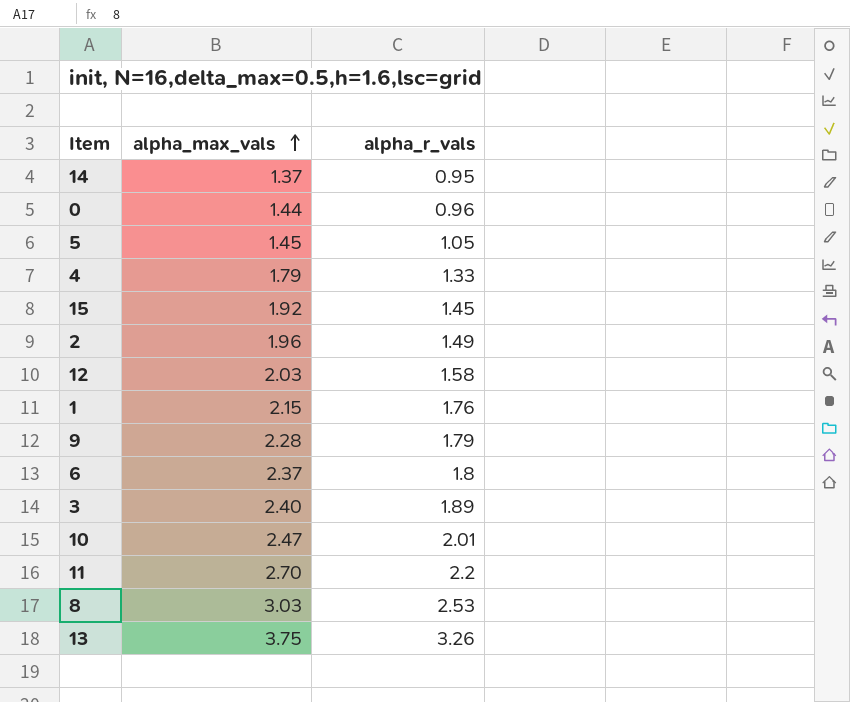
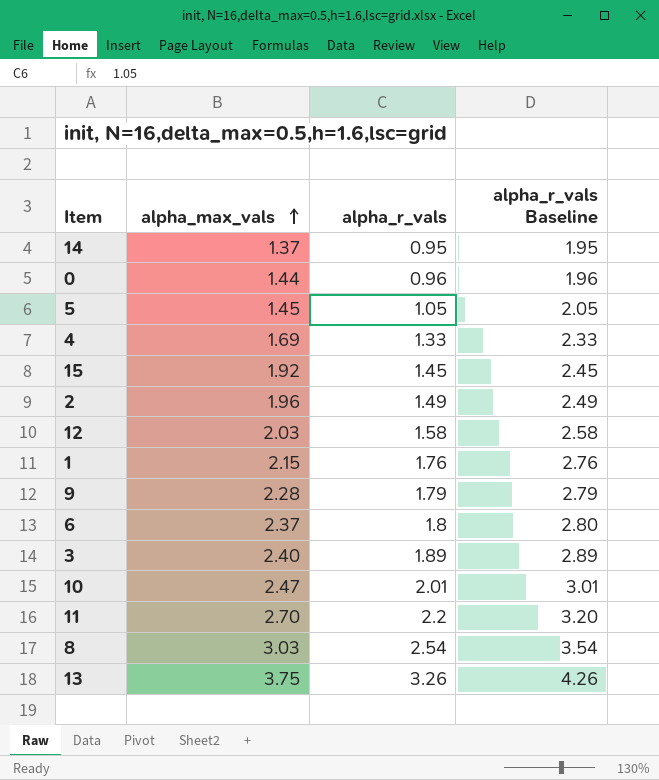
column alpha_r_vals Baseline | formula: none -> [alpha_r_vals] + 1
4 | alpha_max_vals: 1.79 -> 1.69
8 | alpha_r_vals: 2.53 -> 2.54

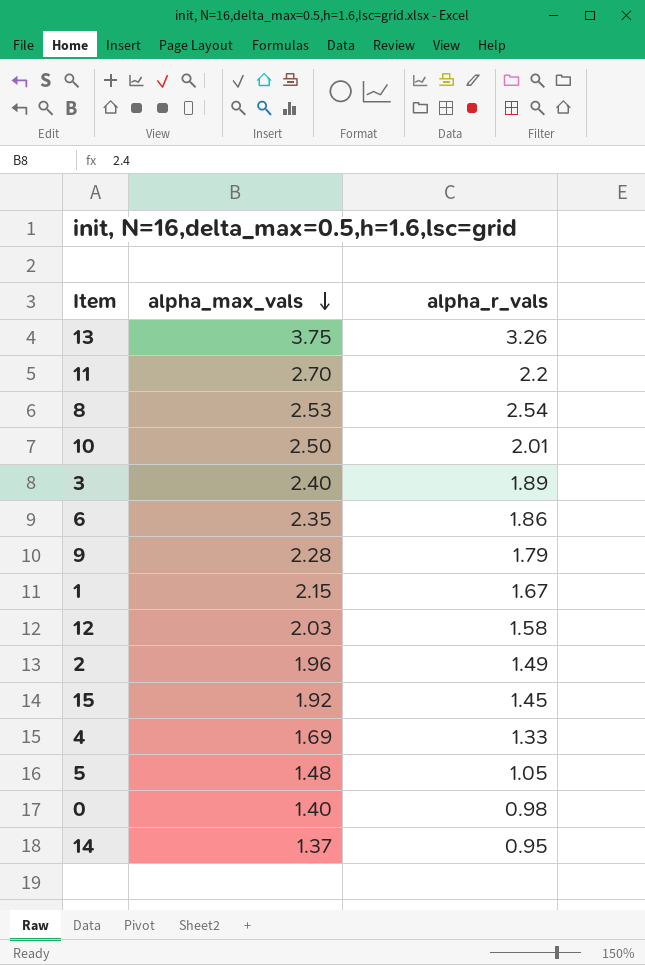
row order: alpha_max_vals ascending -> alpha_max_vals descending
column alpha_r_vals Baseline | formula: [alpha_r_vals] + 1 -> none
8 | alpha_max_vals: 3.03 -> 2.53
10 | alpha_max_vals: 2.47 -> 2.50
6 | alpha_max_vals: 2.37 -> 2.35
6 | alpha_r_vals: 1.8 -> 1.86
1 | alpha_r_vals: 1.76 -> 1.67
5 | alpha_max_vals: 1.45 -> 1.48
0 | alpha_max_vals: 1.44 -> 1.40
0 | alpha_r_vals: 0.96 -> 0.98

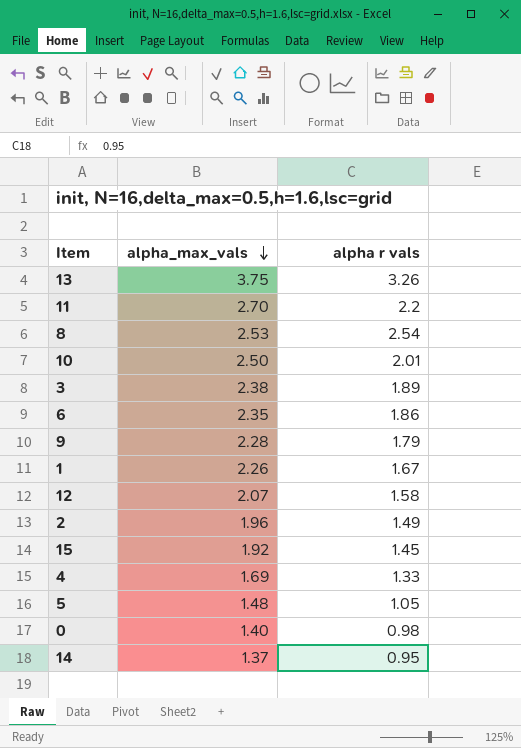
column name: alpha_r_vals -> alpha r vals
3 | alpha_max_vals: 2.40 -> 2.38
1 | alpha_max_vals: 2.15 -> 2.26
12 | alpha_max_vals: 2.03 -> 2.07

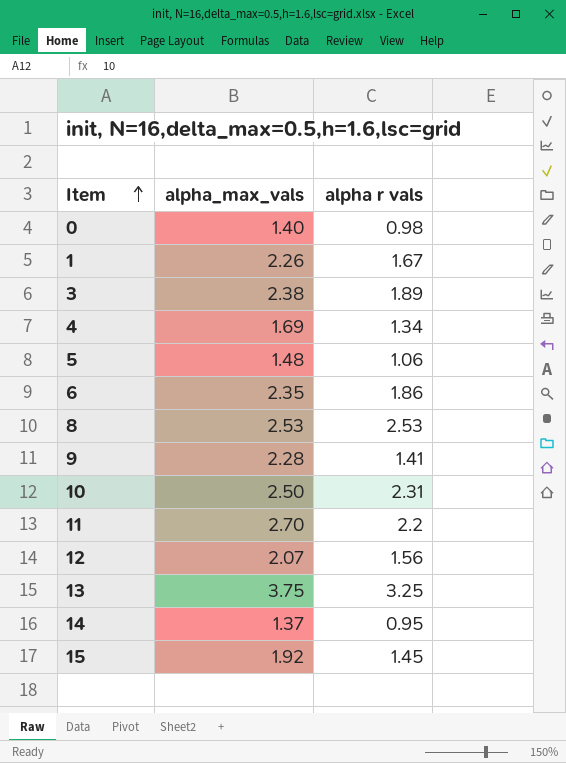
row order: alpha_max_vals descending -> Item ascending
row 2: 1.96 | 1.49 -> none
4 | alpha r vals: 1.33 -> 1.34
5 | alpha r vals: 1.05 -> 1.06
8 | alpha r vals: 2.54 -> 2.53
9 | alpha r vals: 1.79 -> 1.41
10 | alpha r vals: 2.01 -> 2.31
12 | alpha r vals: 1.58 -> 1.56
13 | alpha r vals: 3.26 -> 3.25

